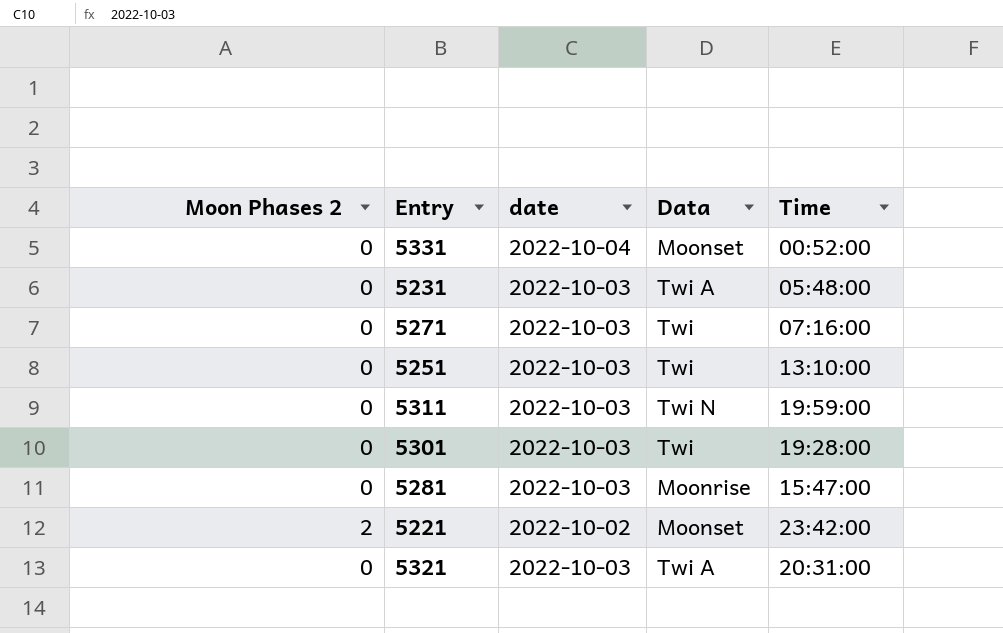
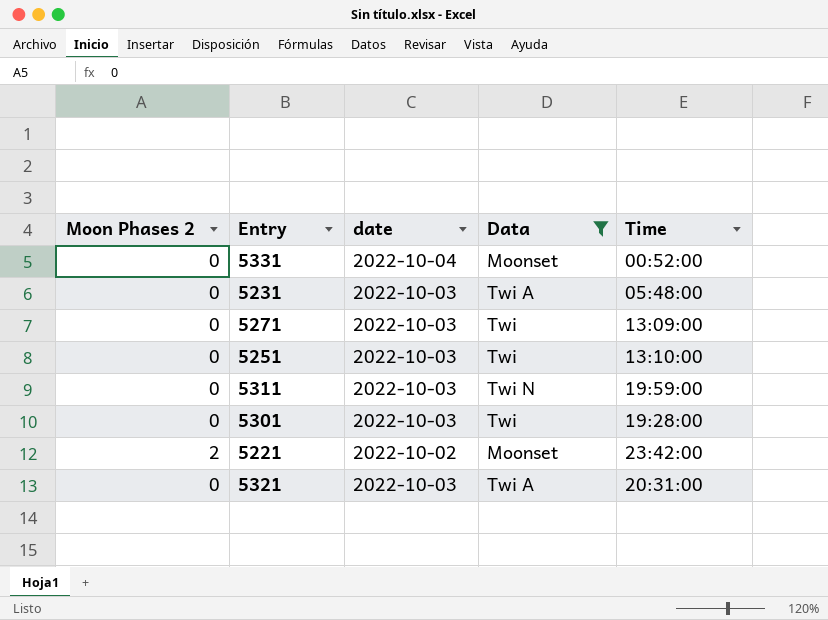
filter: none -> Data != Moonrise
5271 | Time: 07:16:00 -> 13:09:00

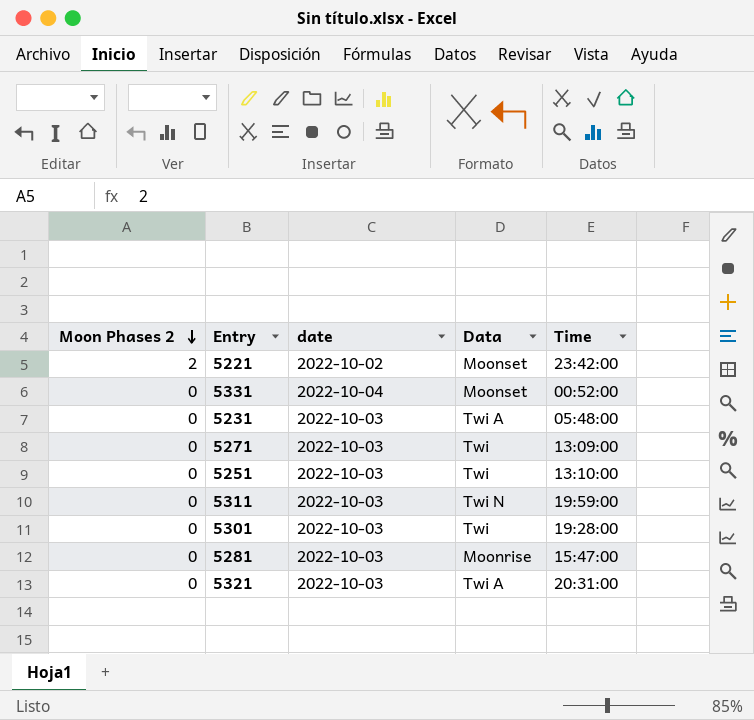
filter: Data != Moonrise -> none
row order: none -> Moon Phases 2 descending

